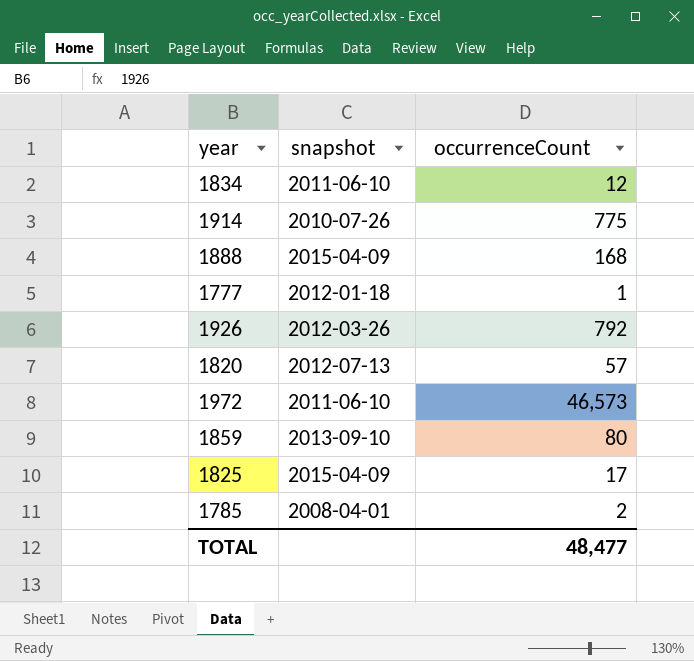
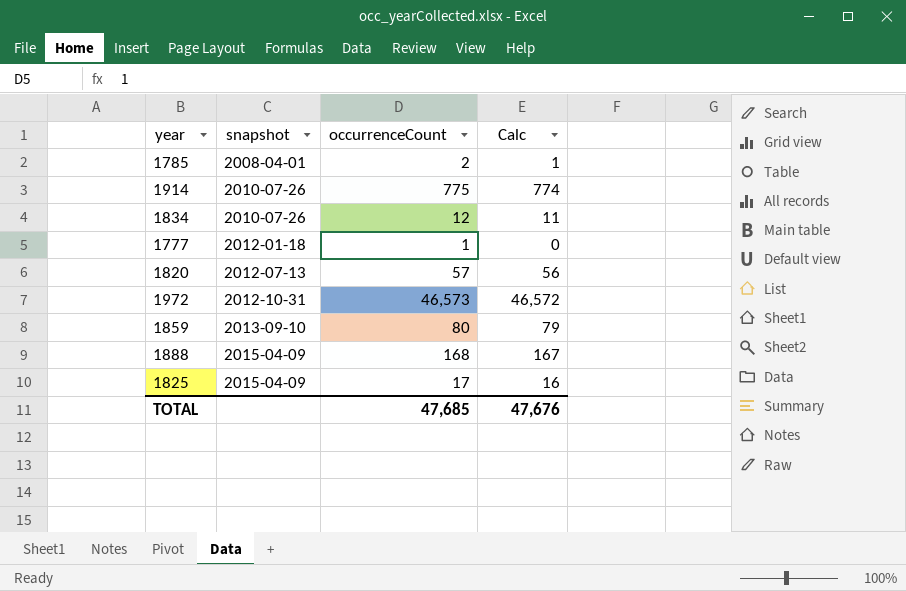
row order: none -> snapshot ascending
column Calc | formula: none -> [occurrenceCount] - 1
row 1926: 2012-03-26 | 792 -> none
1834 | snapshot: 2011-06-10 -> 2010-07-26
1972 | snapshot: 2011-06-10 -> 2012-10-31
TOTAL | occurrenceCount: 48,477 -> 47,685

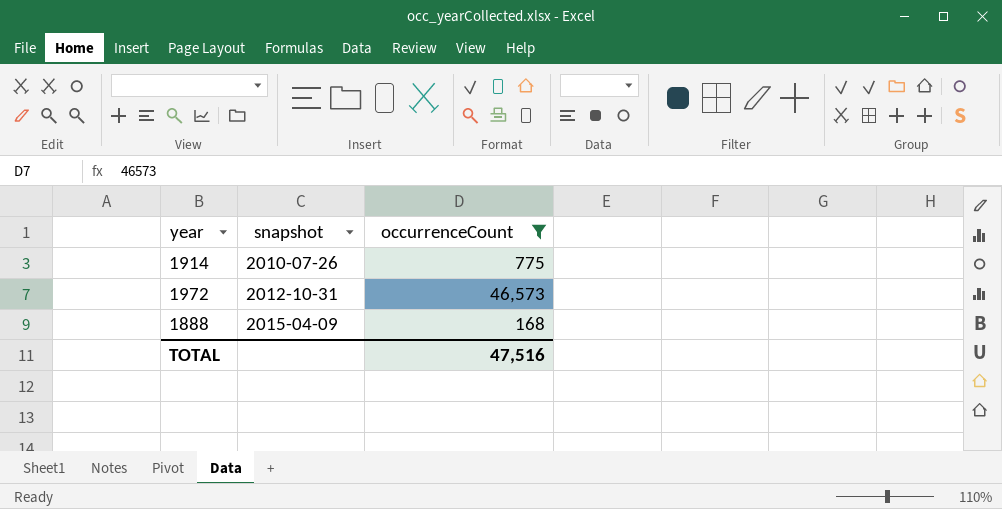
filter: none -> occurrenceCount >= 168
column Calc | formula: [occurrenceCount] - 1 -> none
TOTAL | occurrenceCount: 47,685 -> 47,516

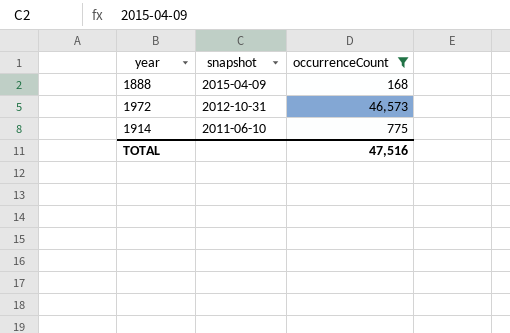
row order: snapshot ascending -> snapshot descending
1914 | snapshot: 2010-07-26 -> 2011-06-10

